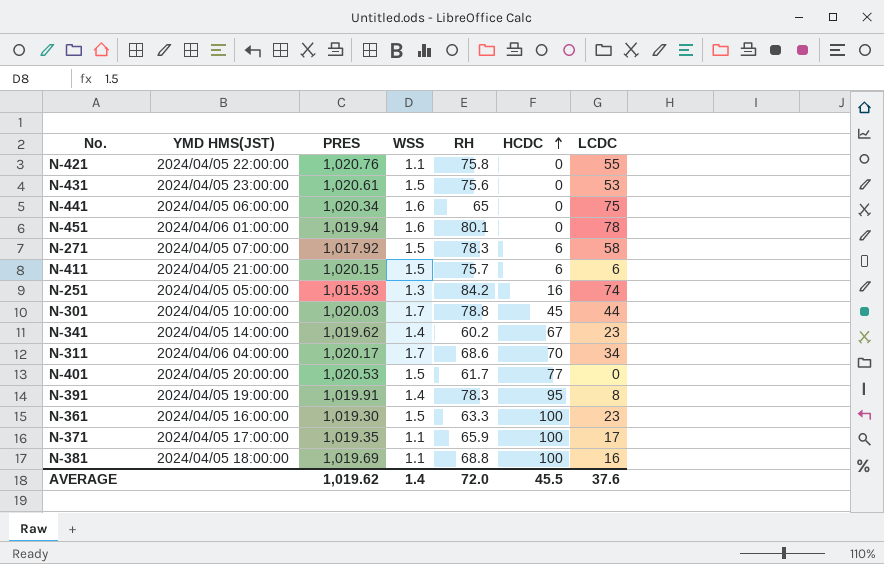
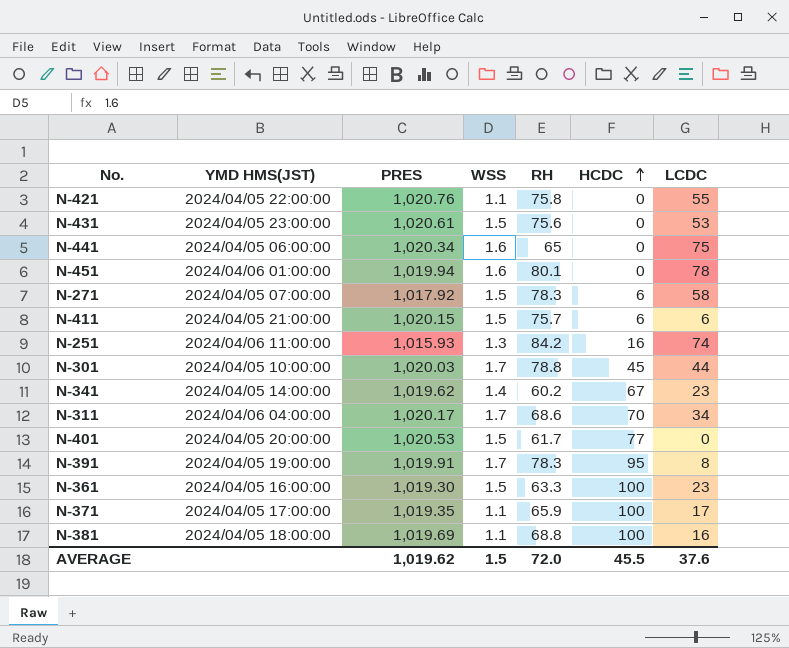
N-251 | YMD HMS(JST): 2024/04/05 05:00:00 -> 2024/04/06 11:00:00
N-391 | WSS: 1.4 -> 1.7
AVERAGE | WSS: 1.4 -> 1.5

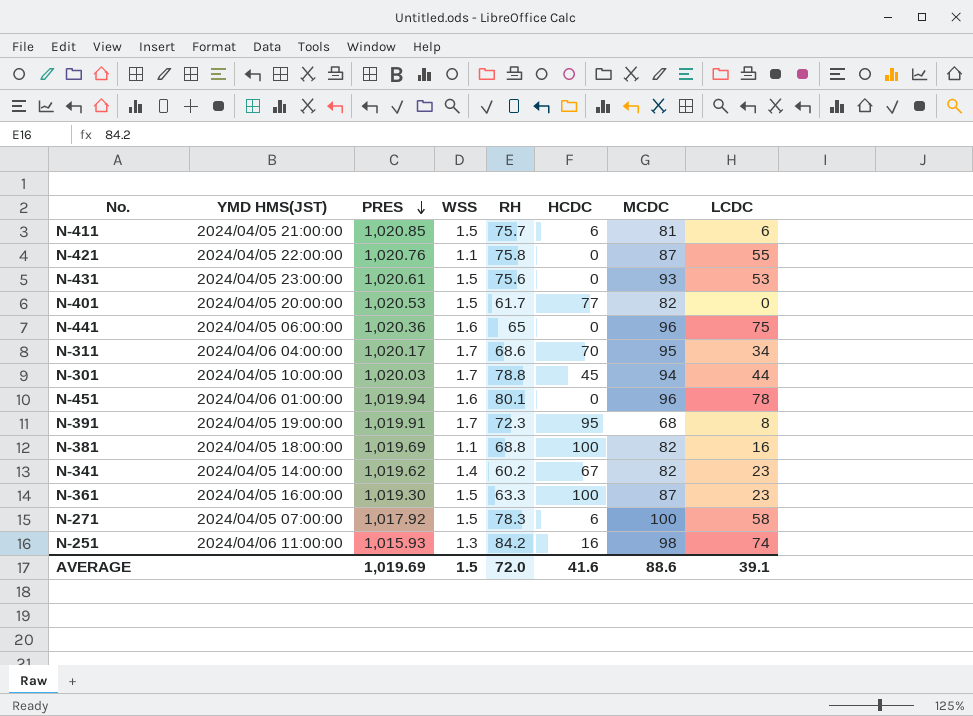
row order: HCDC ascending -> PRES descending
column MCDC | position: none -> 7
row N-371: 2024/04/05 17:00:00 | 1,019.35 | 1.1 | 65.9 | 100 | 17 -> none
N-411 | PRES: 1,020.15 -> 1,020.85
N-441 | PRES: 1,020.34 -> 1,020.36
N-391 | RH: 78.3 -> 72.3
AVERAGE | PRES: 1,019.62 -> 1,019.69
AVERAGE | HCDC: 45.5 -> 41.6
AVERAGE | LCDC: 37.6 -> 39.1

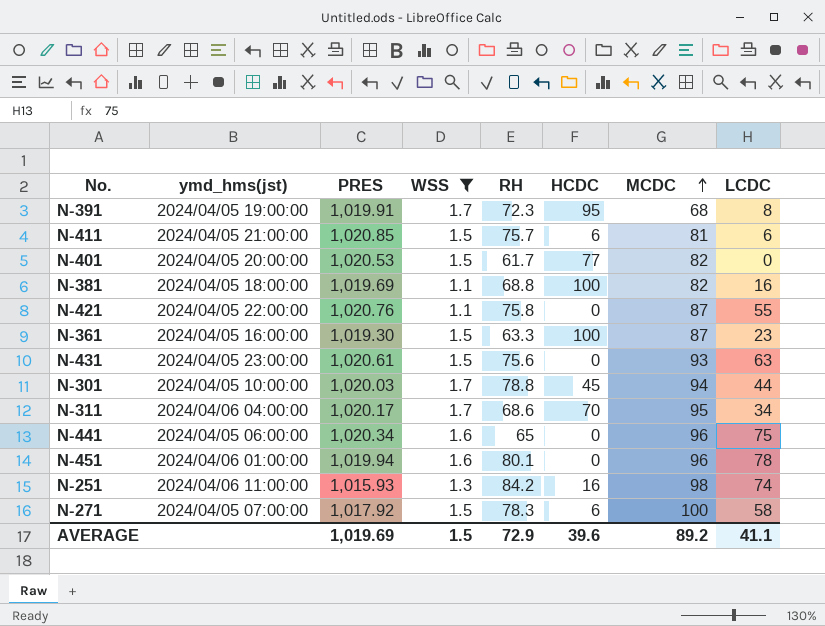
filter: none -> WSS != 1.4
row order: PRES descending -> MCDC ascending
column name: YMD HMS(JST) -> ymd_hms(jst)
N-431 | LCDC: 53 -> 63
N-441 | PRES: 1,020.36 -> 1,020.34
AVERAGE | RH: 72.0 -> 72.9
AVERAGE | HCDC: 41.6 -> 39.6
AVERAGE | MCDC: 88.6 -> 89.2
AVERAGE | LCDC: 39.1 -> 41.1

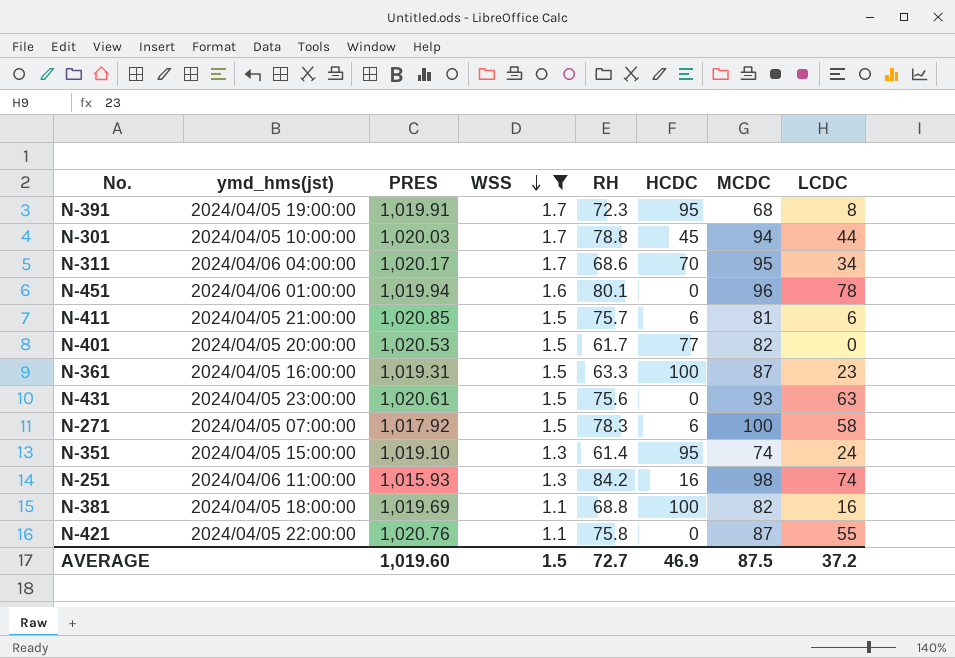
row order: MCDC ascending -> WSS descending
row N-441: 2024/04/05 06:00:00 | 1,020.34 | 1.6 | 65 | 0 | 96 | 75 -> none
N-361 | PRES: 1,019.30 -> 1,019.31
row N-351: none -> 2024/04/05 15:00:00 | 1,019.10 | 1.3 | 61.4 | 95 | 74 | 24
AVERAGE | PRES: 1,019.69 -> 1,019.60
AVERAGE | RH: 72.9 -> 72.7
AVERAGE | HCDC: 39.6 -> 46.9
AVERAGE | MCDC: 89.2 -> 87.5
AVERAGE | LCDC: 41.1 -> 37.2

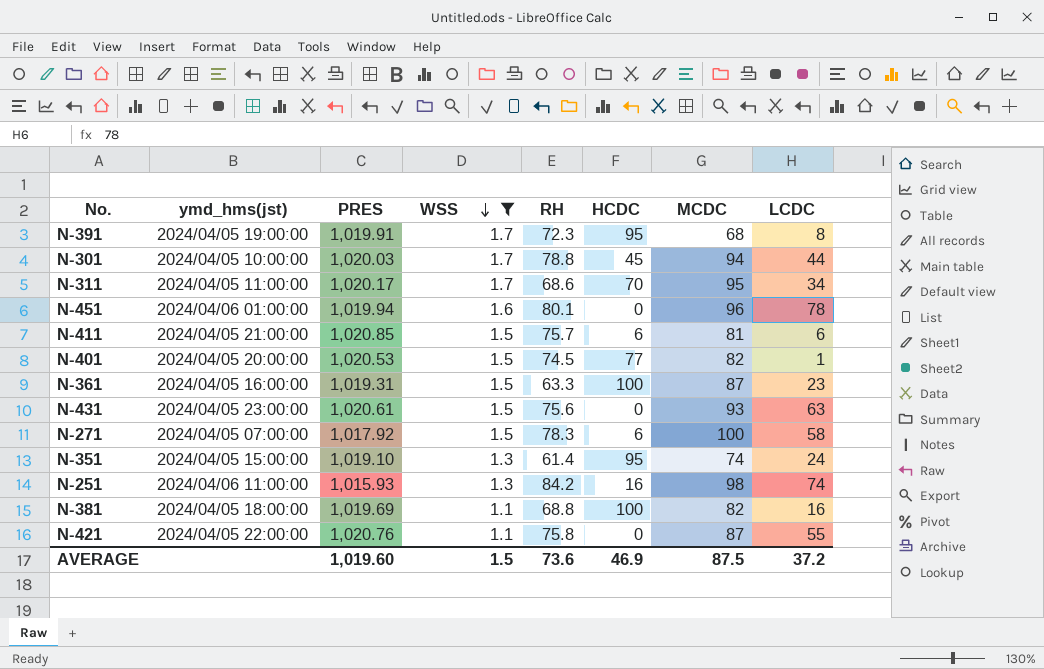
N-311 | ymd_hms(jst): 2024/04/06 04:00:00 -> 2024/04/05 11:00:00
N-401 | RH: 61.7 -> 74.5
N-401 | LCDC: 0 -> 1
AVERAGE | RH: 72.7 -> 73.6

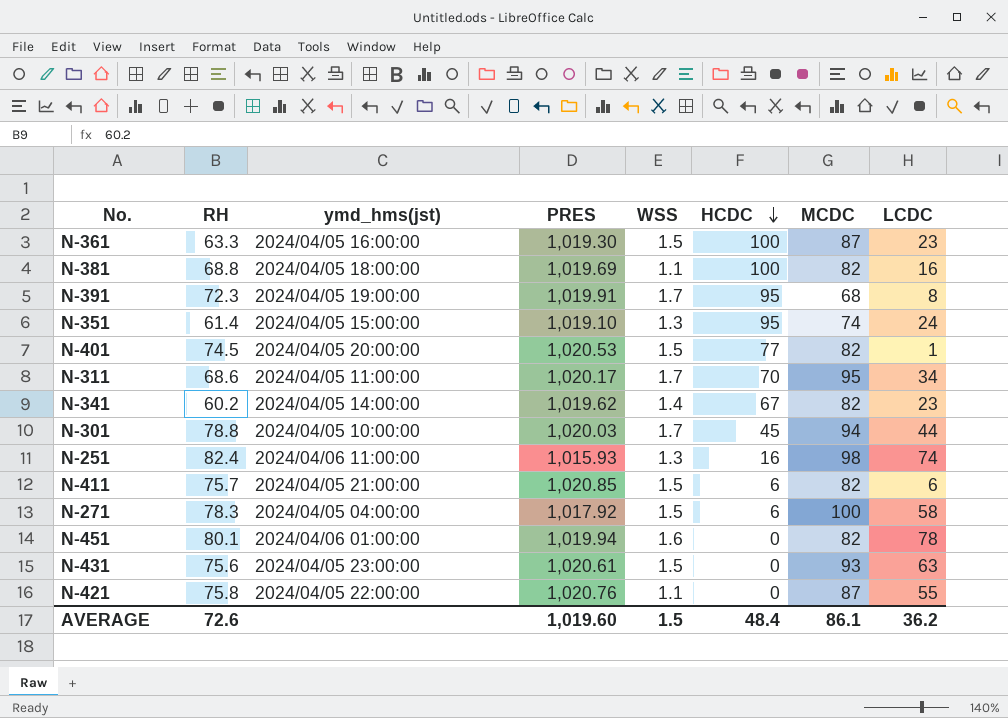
filter: WSS != 1.4 -> none
row order: WSS descending -> HCDC descending
column RH | position: 5 -> 2
N-361 | PRES: 1,019.31 -> 1,019.30
N-251 | RH: 84.2 -> 82.4
N-411 | MCDC: 81 -> 82
N-271 | ymd_hms(jst): 2024/04/05 07:00:00 -> 2024/04/05 04:00:00
N-451 | MCDC: 96 -> 82
AVERAGE | RH: 73.6 -> 72.6
AVERAGE | HCDC: 46.9 -> 48.4
AVERAGE | MCDC: 87.5 -> 86.1
AVERAGE | LCDC: 37.2 -> 36.2

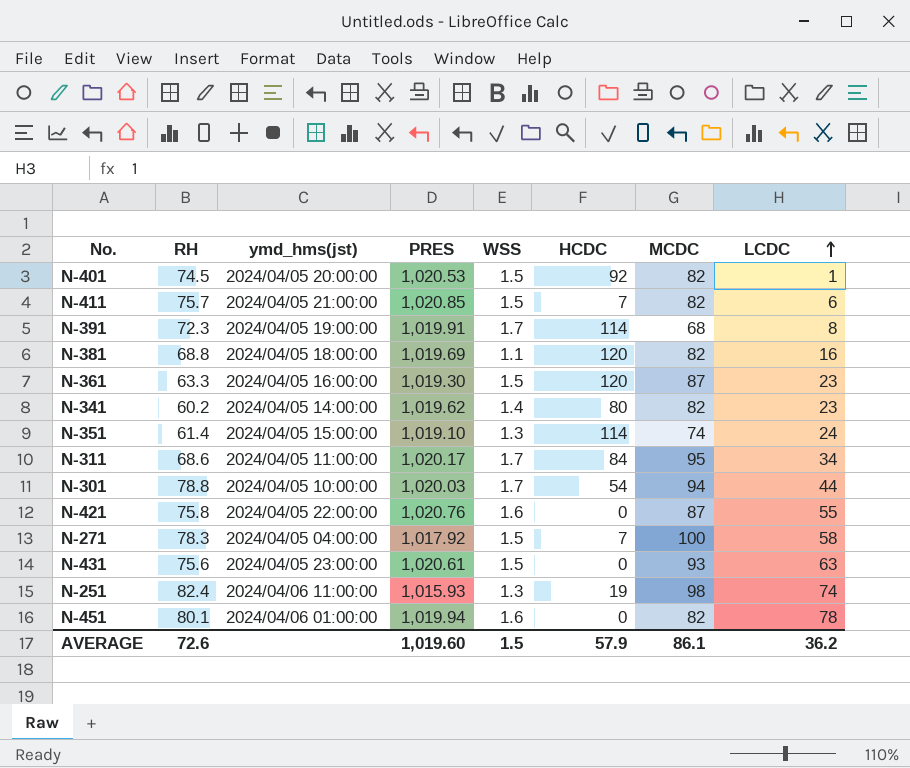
row order: HCDC descending -> LCDC ascending
N-401 | HCDC: 77 -> 92
N-411 | HCDC: 6 -> 7
N-391 | HCDC: 95 -> 114
N-381 | HCDC: 100 -> 120
N-361 | HCDC: 100 -> 120
N-341 | HCDC: 67 -> 80
N-351 | HCDC: 95 -> 114
N-311 | HCDC: 70 -> 84
N-301 | HCDC: 45 -> 54
N-421 | WSS: 1.1 -> 1.6
N-271 | HCDC: 6 -> 7
N-251 | HCDC: 16 -> 19
AVERAGE | HCDC: 48.4 -> 57.9

